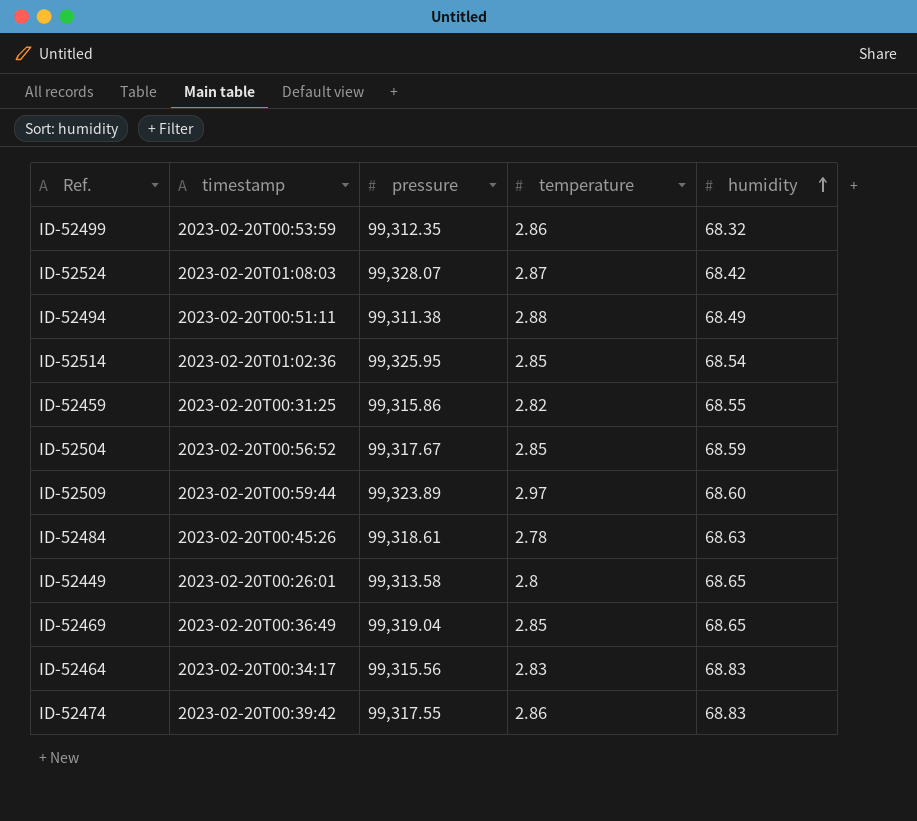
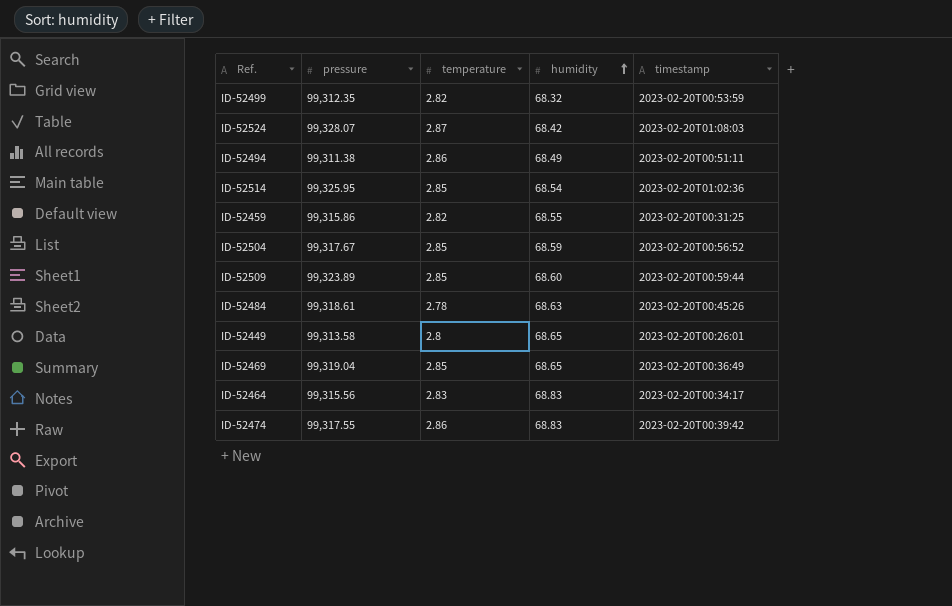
column timestamp | position: 2 -> 5
ID-52499 | temperature: 2.86 -> 2.82
ID-52494 | temperature: 2.88 -> 2.86
ID-52509 | temperature: 2.97 -> 2.85

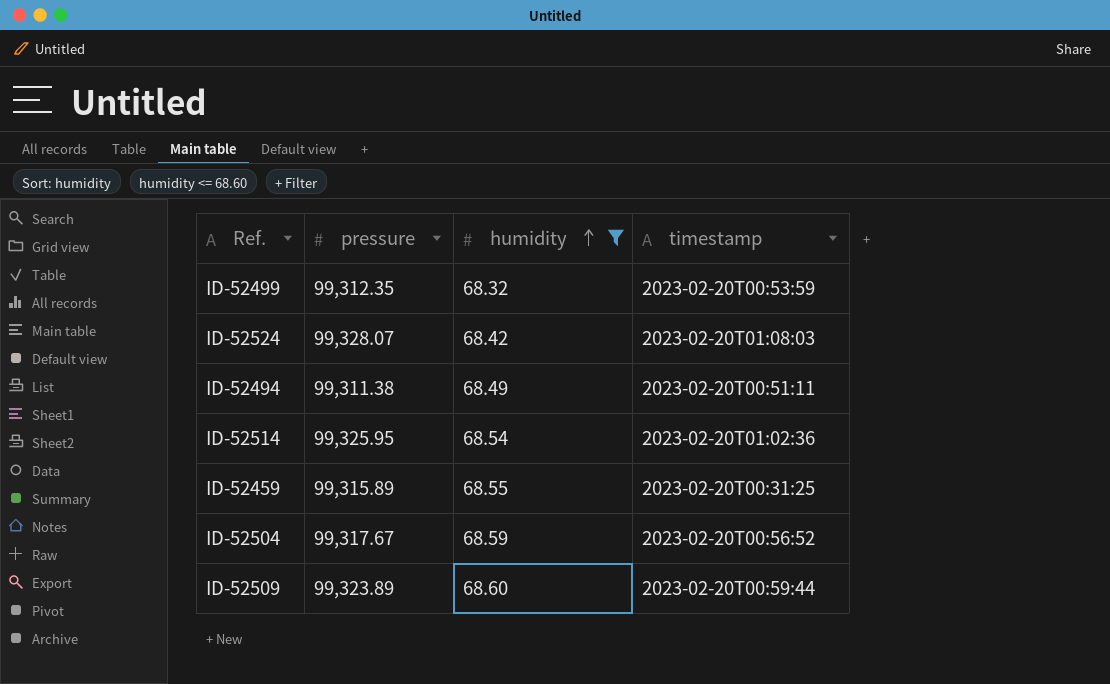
filter: none -> humidity <= 68.60
column temperature | position: 3 -> none
ID-52459 | pressure: 99,315.86 -> 99,315.89

